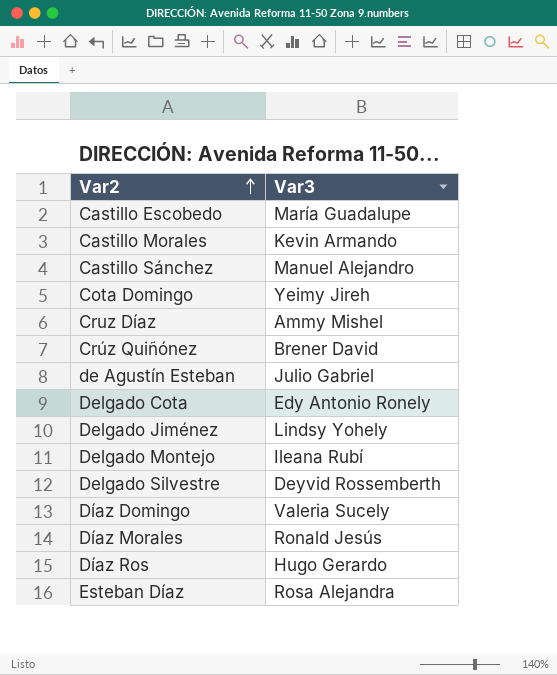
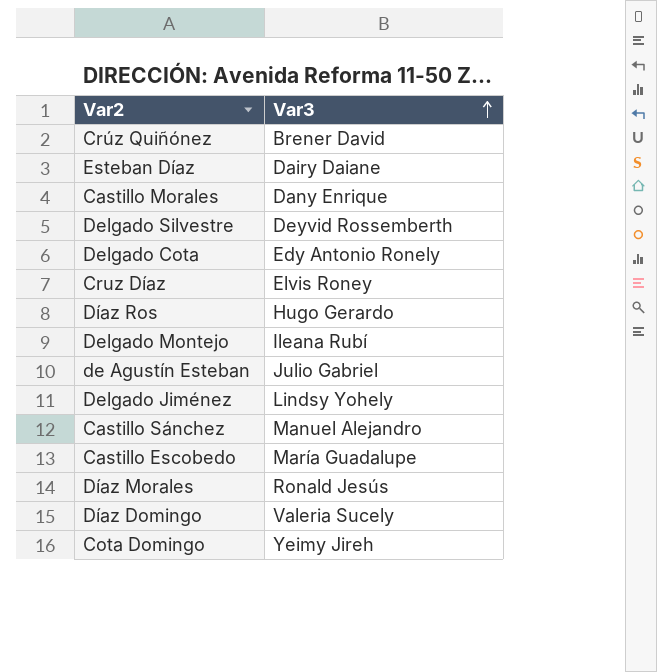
row order: Var2 ascending -> Var3 ascending
Esteban Díaz | Var3: Rosa Alejandra -> Dairy Daiane
Castillo Morales | Var3: Kevin Armando -> Dany Enrique
Cruz Díaz | Var3: Ammy Mishel -> Elvis Roney

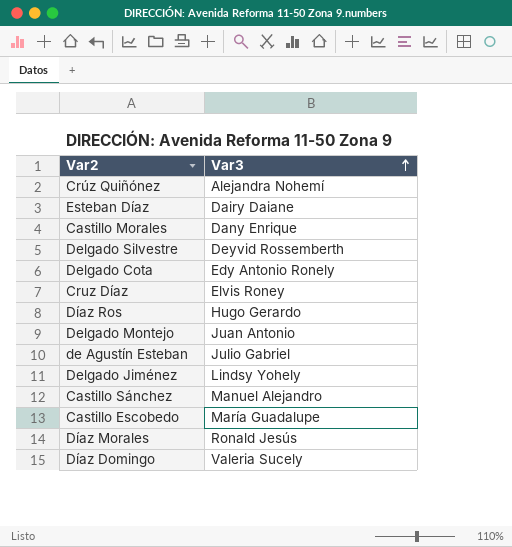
row Cota Domingo: Yeimy Jireh -> none
Crúz Quiñónez | Var3: Brener David -> Alejandra Nohemí
Delgado Montejo | Var3: Ileana Rubí -> Juan Antonio

